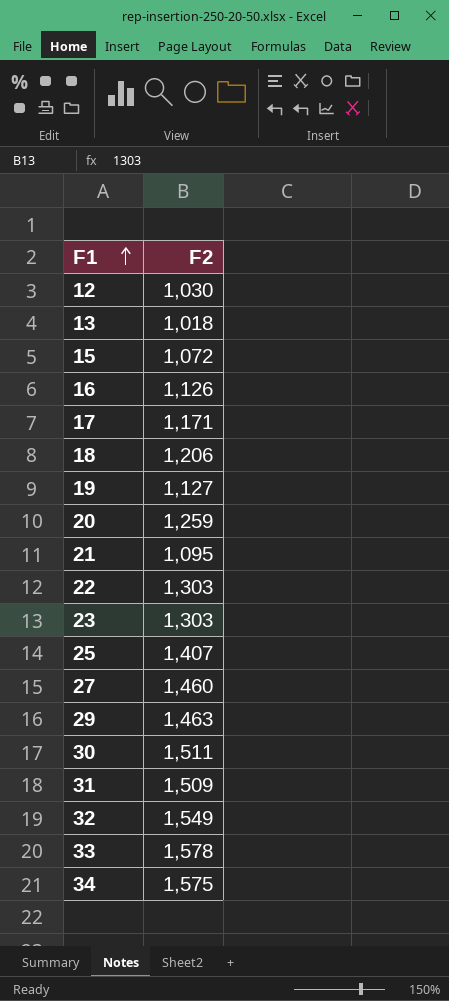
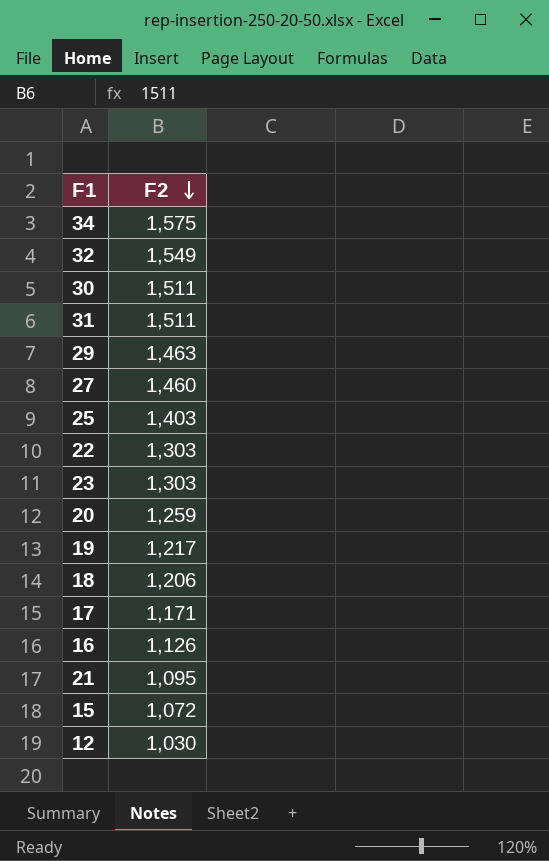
row order: F1 ascending -> F2 descending
row 13: 1,018 -> none
row 33: 1,578 -> none
31 | F2: 1,509 -> 1,511
25 | F2: 1,407 -> 1,403
19 | F2: 1,127 -> 1,217

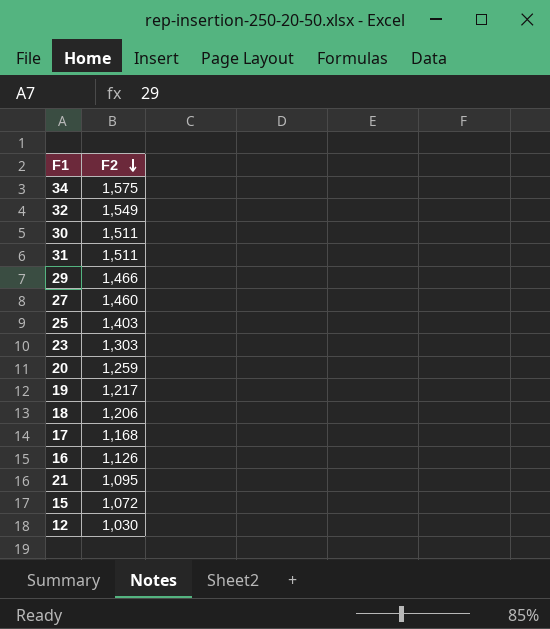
row 22: 1,303 -> none
29 | F2: 1,463 -> 1,466
17 | F2: 1,171 -> 1,168

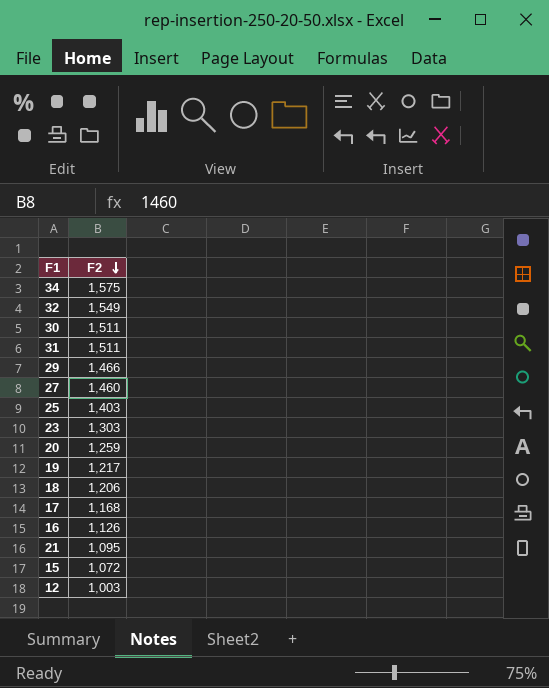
12 | F2: 1,030 -> 1,003

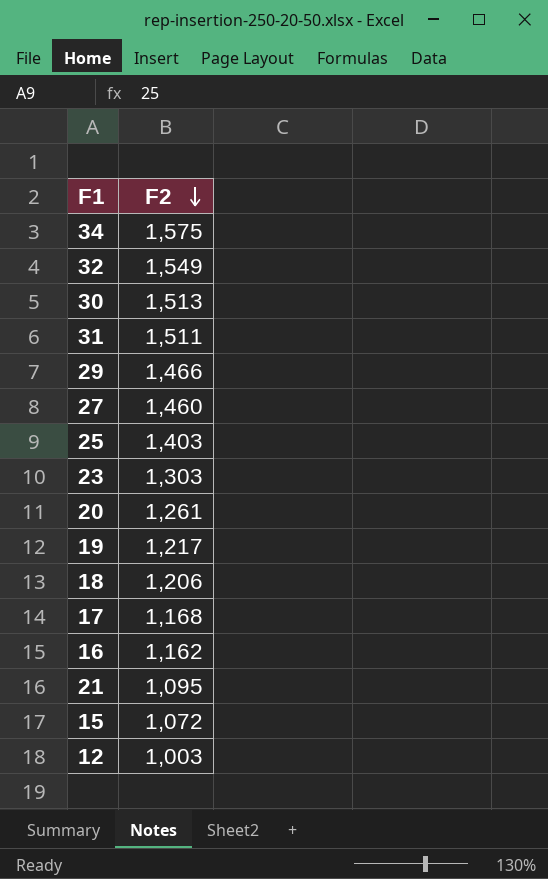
30 | F2: 1,511 -> 1,513
20 | F2: 1,259 -> 1,261
16 | F2: 1,126 -> 1,162

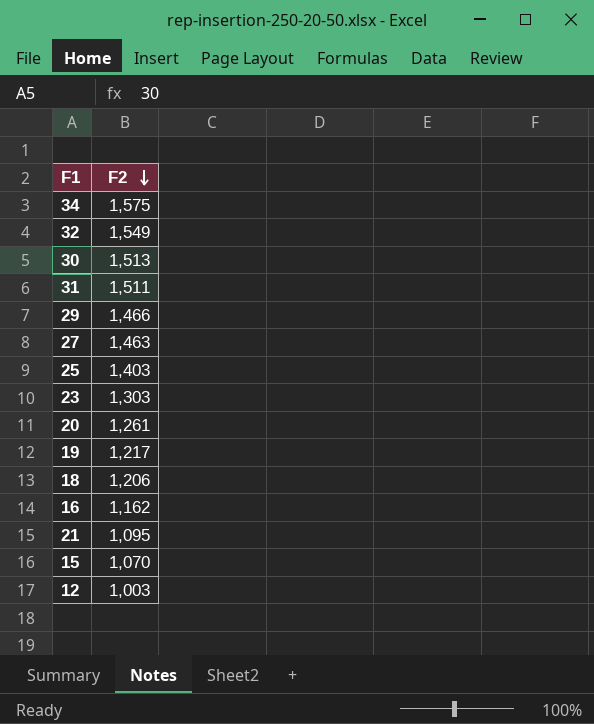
row 17: 1,168 -> none
27 | F2: 1,460 -> 1,463
15 | F2: 1,072 -> 1,070

